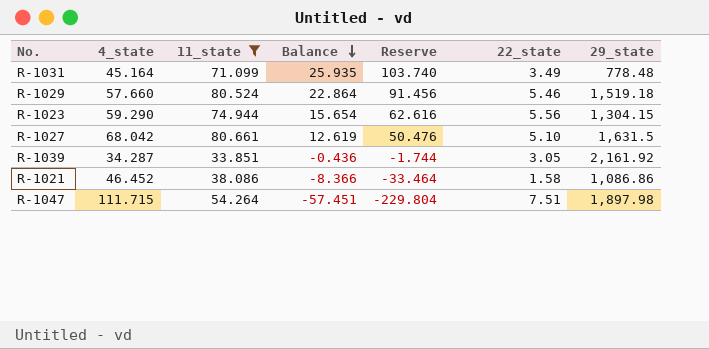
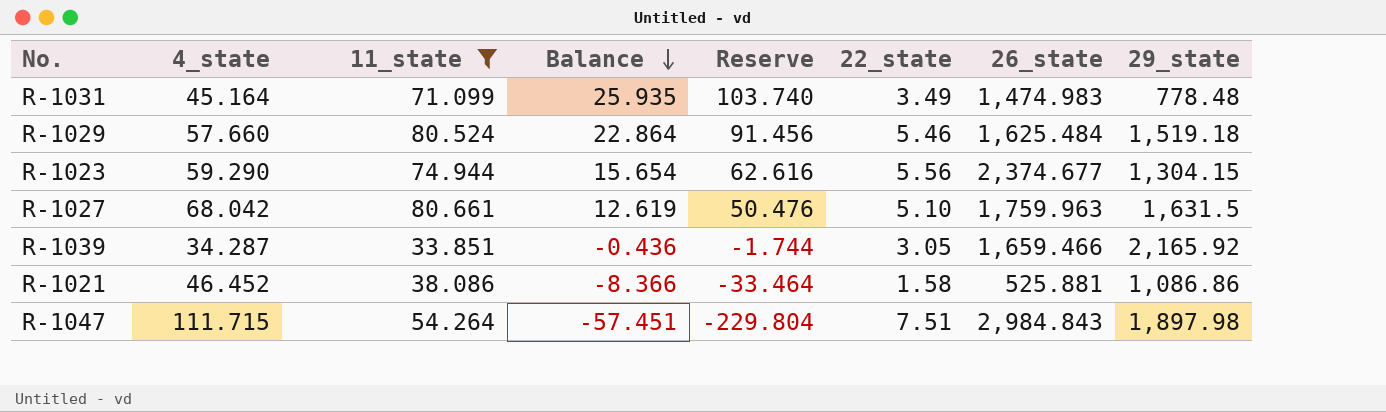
column 26_state | position: none -> 7
R-1039 | 29_state: 2,161.92 -> 2,165.92

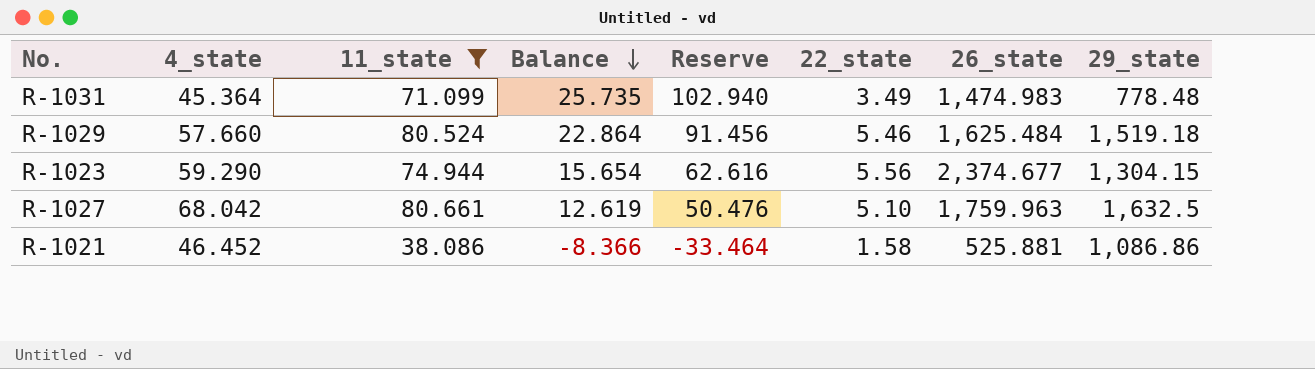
row R-1039: 34.287 | 33.851 | -0.436 | -1.744 | 3.05 | 1,659.466 | 2,165.92 -> none
row R-1047: 111.715 | 54.264 | -57.451 | -229.804 | 7.51 | 2,984.843 | 1,897.98 -> none
R-1031 | 4_state: 45.164 -> 45.364
R-1031 | Balance: 25.935 -> 25.735
R-1031 | Reserve: 103.740 -> 102.940
R-1027 | 29_state: 1,631.5 -> 1,632.5

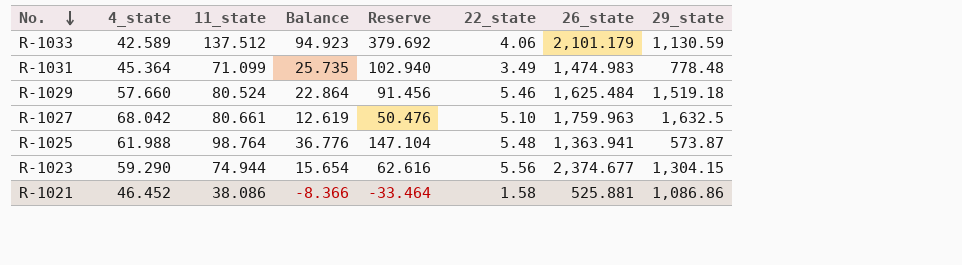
filter: 11_state <= 80.661 -> none
row order: Balance descending -> No. descending

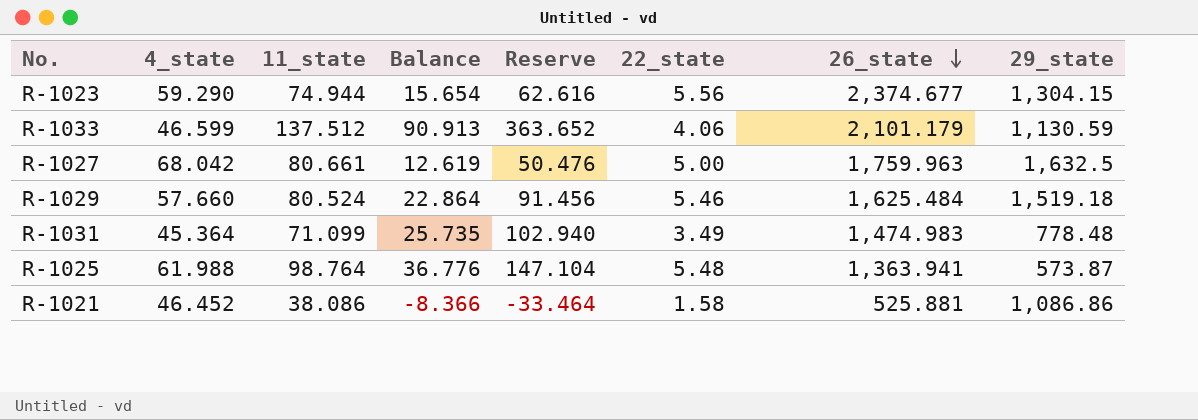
row order: No. descending -> 26_state descending
R-1033 | 4_state: 42.589 -> 46.599
R-1033 | Balance: 94.923 -> 90.913
R-1033 | Reserve: 379.692 -> 363.652
R-1027 | 22_state: 5.10 -> 5.00

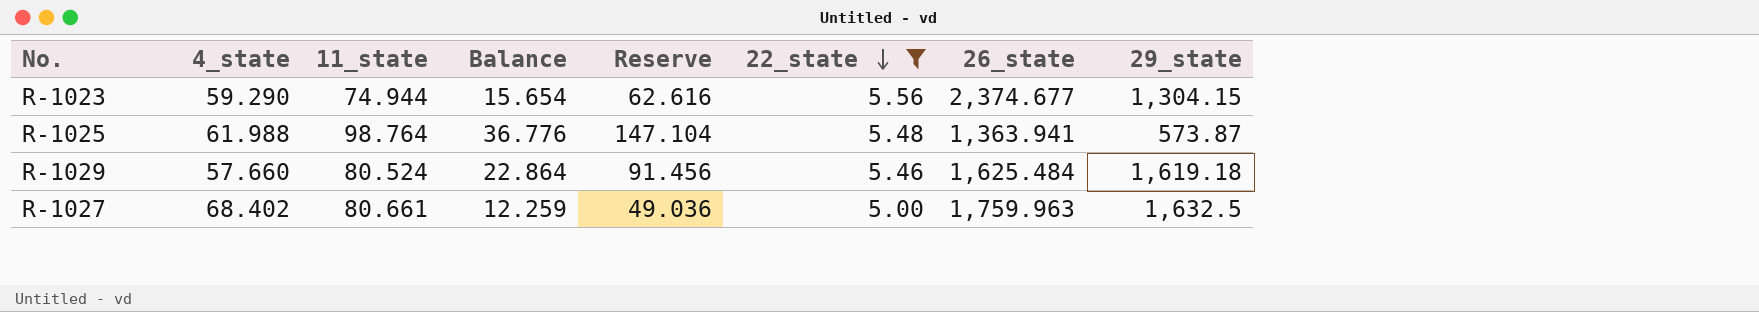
filter: none -> 22_state >= 5.00
row order: 26_state descending -> 22_state descending
R-1029 | 29_state: 1,519.18 -> 1,619.18
R-1027 | 4_state: 68.042 -> 68.402
R-1027 | Balance: 12.619 -> 12.259
R-1027 | Reserve: 50.476 -> 49.036

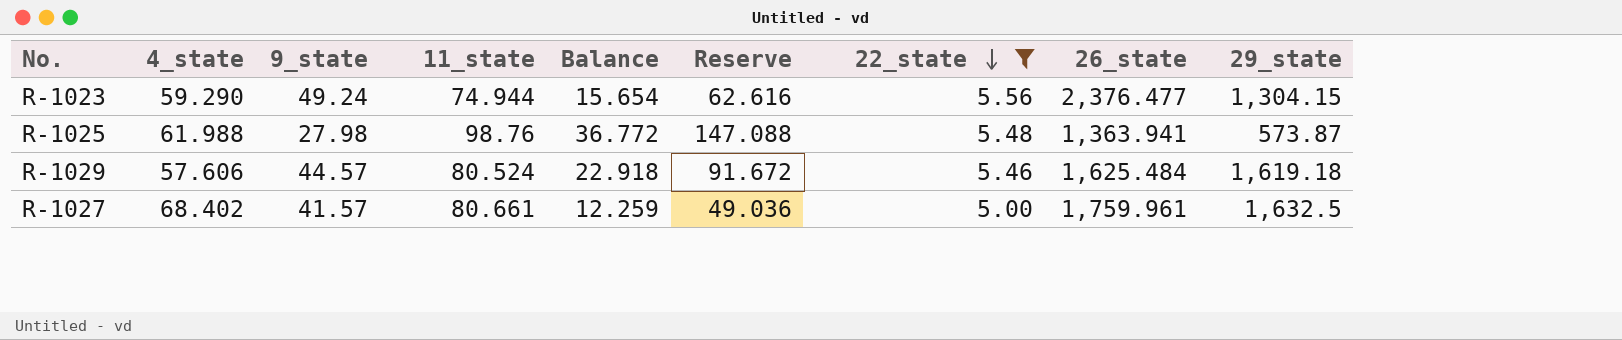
column 9_state | position: none -> 3
R-1023 | 26_state: 2,374.677 -> 2,376.477
R-1025 | 11_state: 98.764 -> 98.76
R-1025 | Balance: 36.776 -> 36.772
R-1025 | Reserve: 147.104 -> 147.088
R-1029 | 4_state: 57.660 -> 57.606
R-1029 | Balance: 22.864 -> 22.918
R-1029 | Reserve: 91.456 -> 91.672
R-1027 | 26_state: 1,759.963 -> 1,759.961

